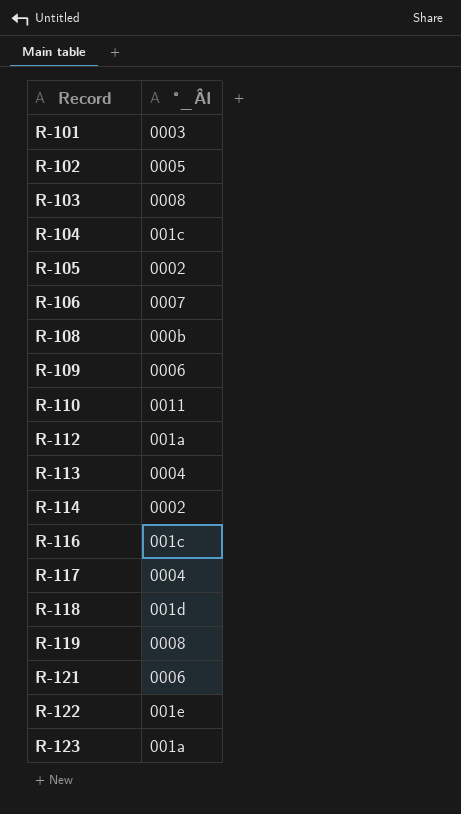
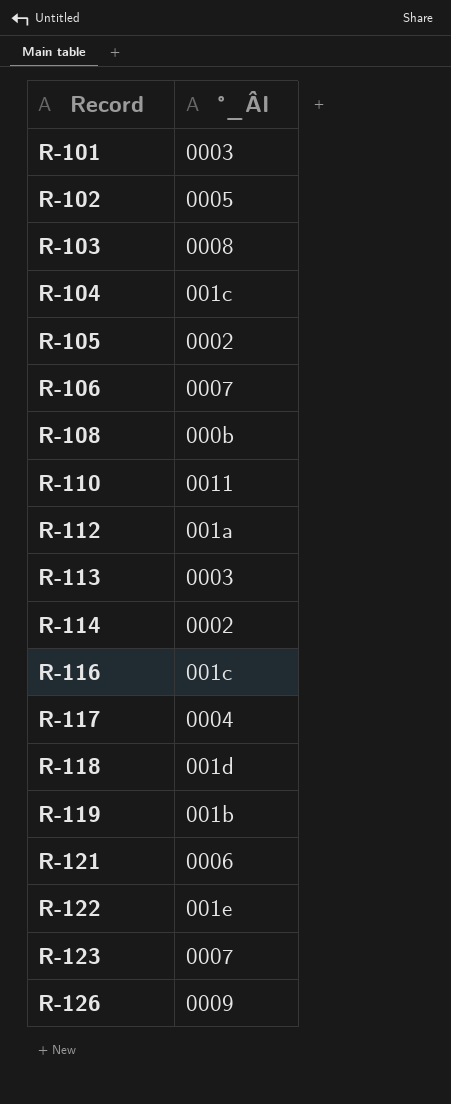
row R-109: 0006 -> none
R-113 | °_ÂI: 0004 -> 0003
R-119 | °_ÂI: 0008 -> 001b
R-123 | °_ÂI: 001a -> 0007
row R-126: none -> 0009

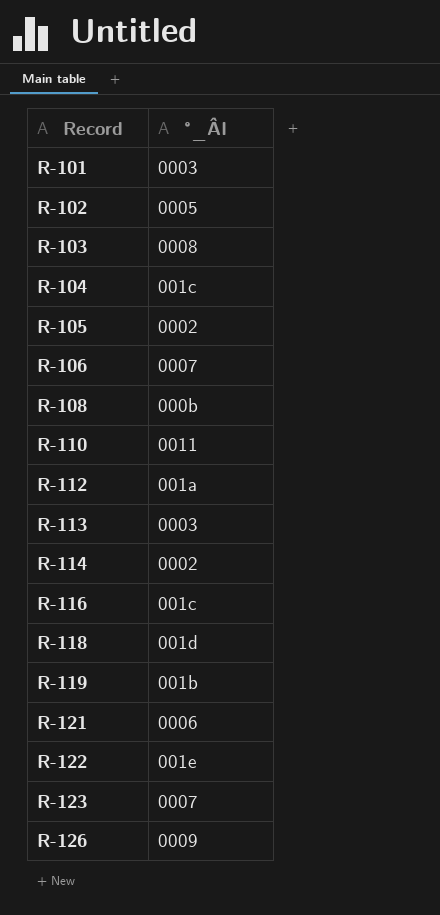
row R-117: 0004 -> none

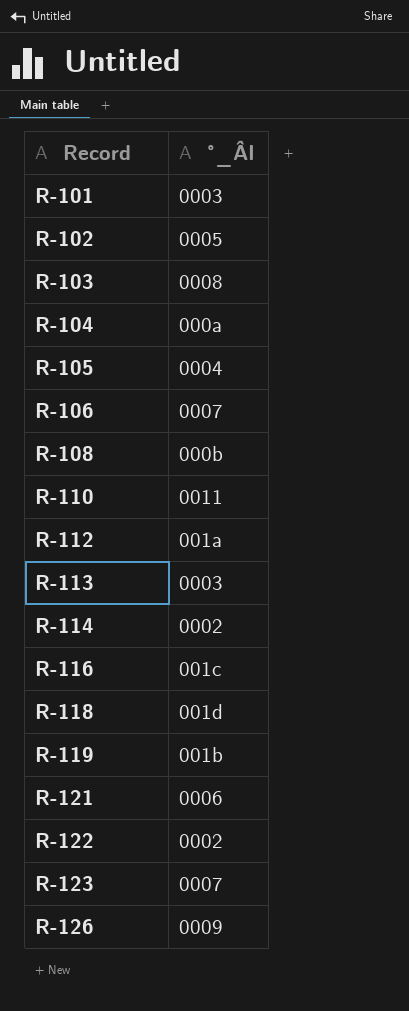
R-104 | °_ÂI: 001c -> 000a
R-105 | °_ÂI: 0002 -> 0004
R-122 | °_ÂI: 001e -> 0002

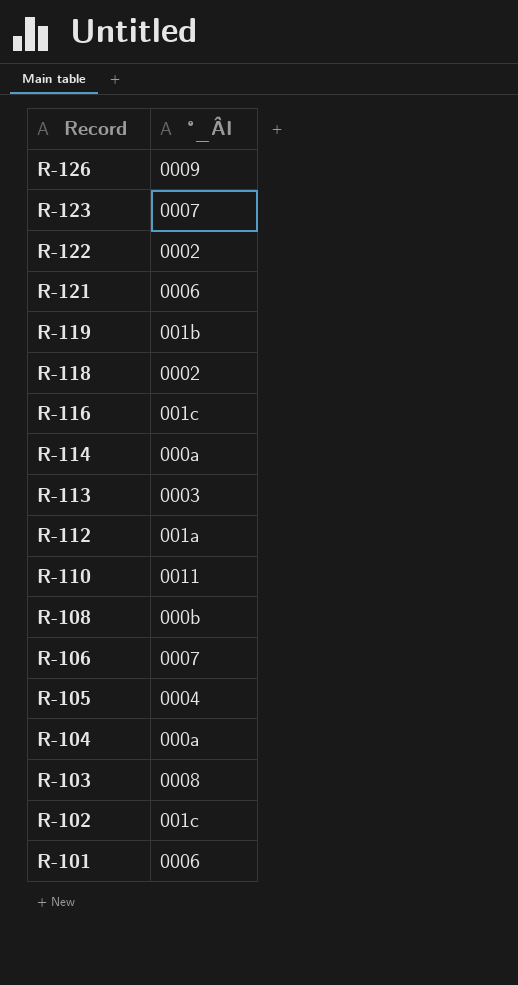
row order: Record ascending -> Record descending
R-118 | °_ÂI: 001d -> 0002
R-114 | °_ÂI: 0002 -> 000a
R-102 | °_ÂI: 0005 -> 001c
R-101 | °_ÂI: 0003 -> 0006

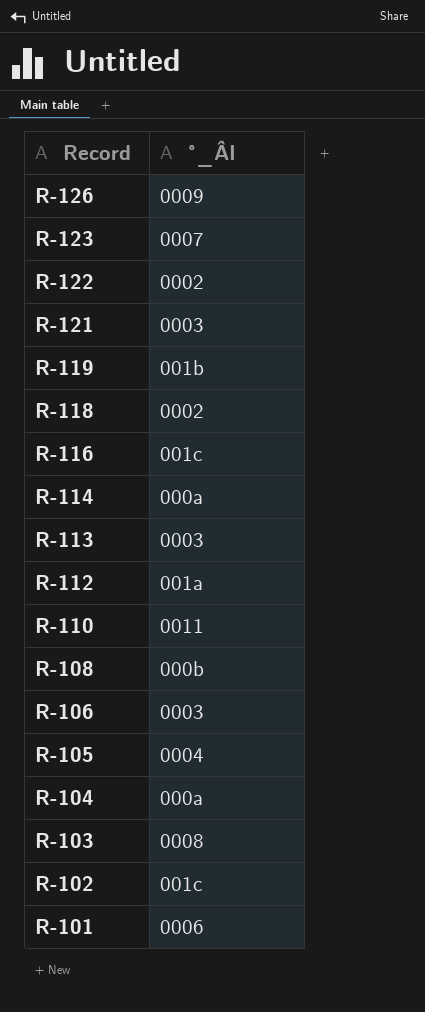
R-121 | °_ÂI: 0006 -> 0003
R-106 | °_ÂI: 0007 -> 0003

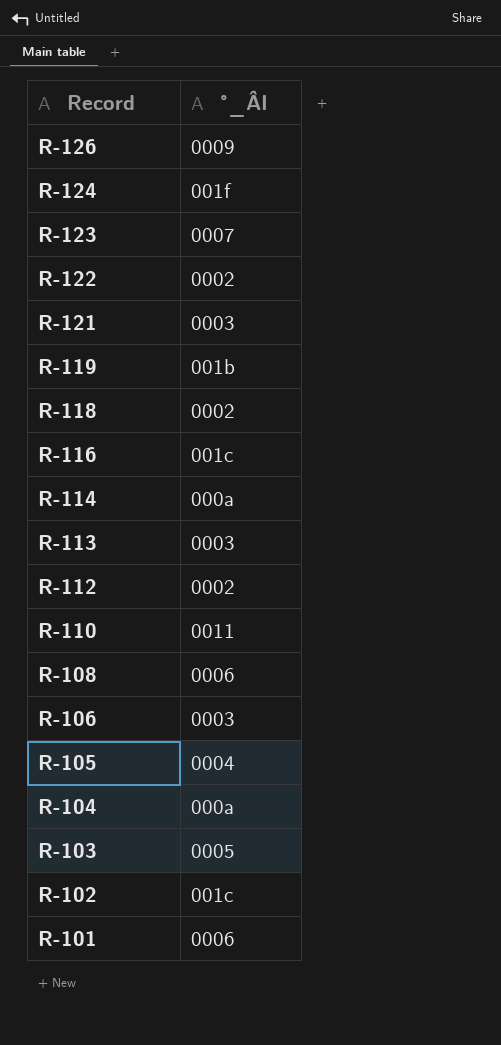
row R-124: none -> 001f
R-112 | °_ÂI: 001a -> 0002
R-108 | °_ÂI: 000b -> 0006
R-103 | °_ÂI: 0008 -> 0005

